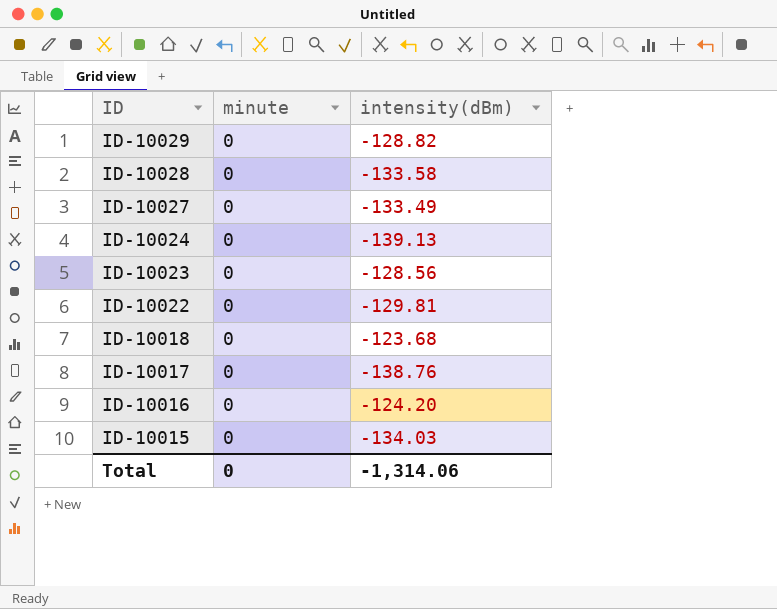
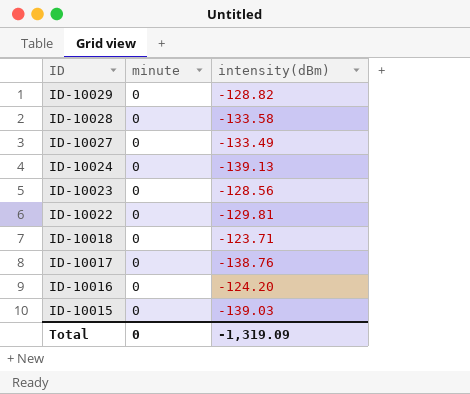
ID-10018 | intensity(dBm): -123.68 -> -123.71
ID-10015 | intensity(dBm): -134.03 -> -139.03
Total | intensity(dBm): -1,314.06 -> -1,319.09

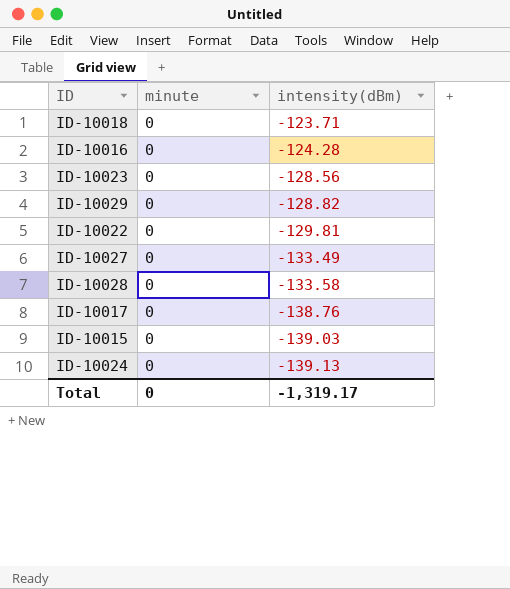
row order: ID descending -> intensity(dBm) descending
ID-10016 | intensity(dBm): -124.20 -> -124.28
Total | intensity(dBm): -1,319.09 -> -1,319.17

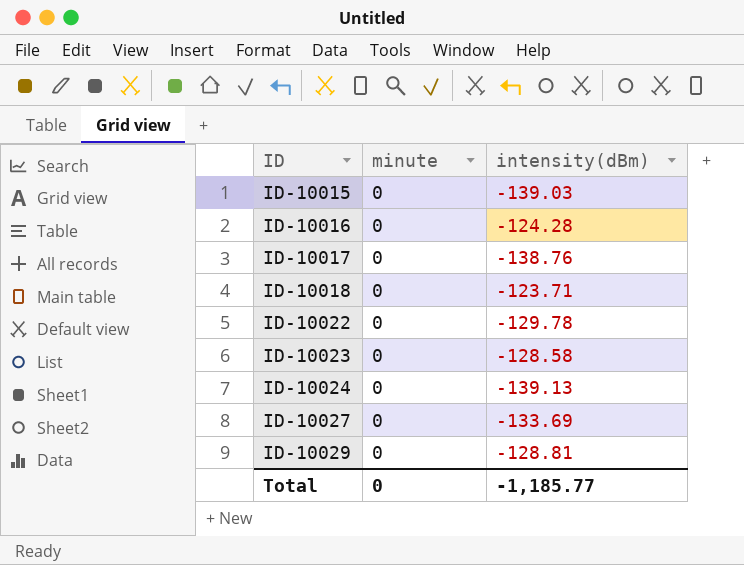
row order: intensity(dBm) descending -> ID ascending
row ID-10028: 0 | -133.58 -> none
ID-10022 | intensity(dBm): -129.81 -> -129.78
ID-10023 | intensity(dBm): -128.56 -> -128.58
ID-10027 | intensity(dBm): -133.49 -> -133.69
ID-10029 | intensity(dBm): -128.82 -> -128.81
Total | intensity(dBm): -1,319.17 -> -1,185.77

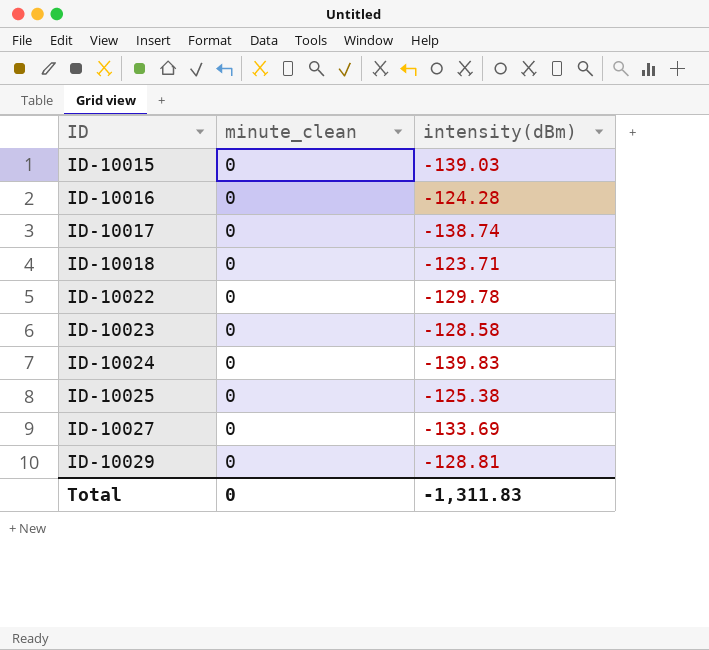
column name: minute -> minute_clean
ID-10017 | intensity(dBm): -138.76 -> -138.74
ID-10024 | intensity(dBm): -139.13 -> -139.83
row ID-10025: none -> 0 | -125.38
Total | intensity(dBm): -1,185.77 -> -1,311.83

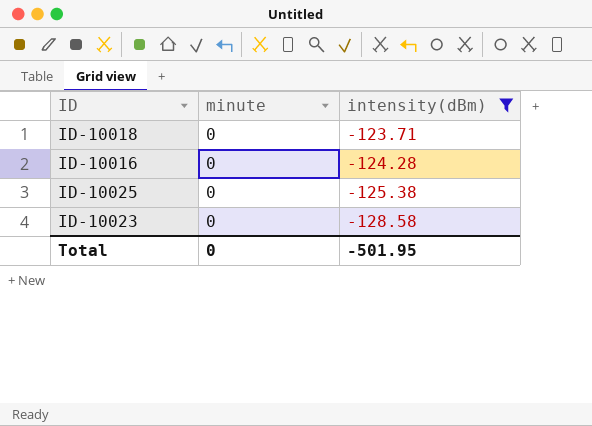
filter: none -> intensity(dBm) >= -128.58
row order: ID ascending -> intensity(dBm) descending
column name: minute_clean -> minute
Total | intensity(dBm): -1,311.83 -> -501.95

